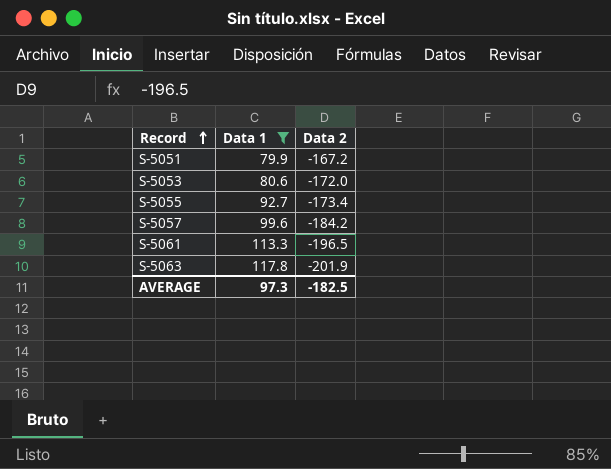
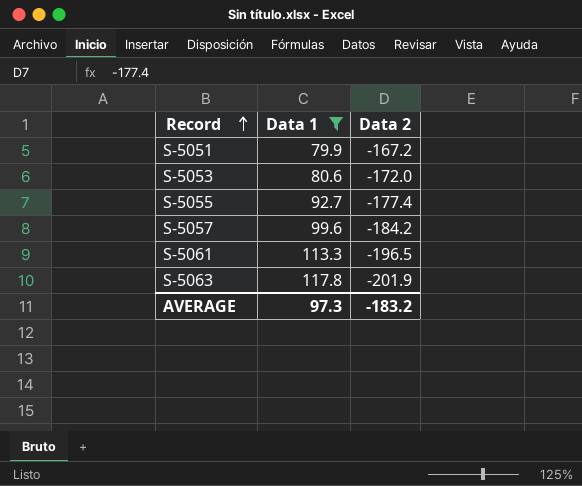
S-5055 | Data 2: -173.4 -> -177.4
AVERAGE | Data 2: -182.5 -> -183.2

